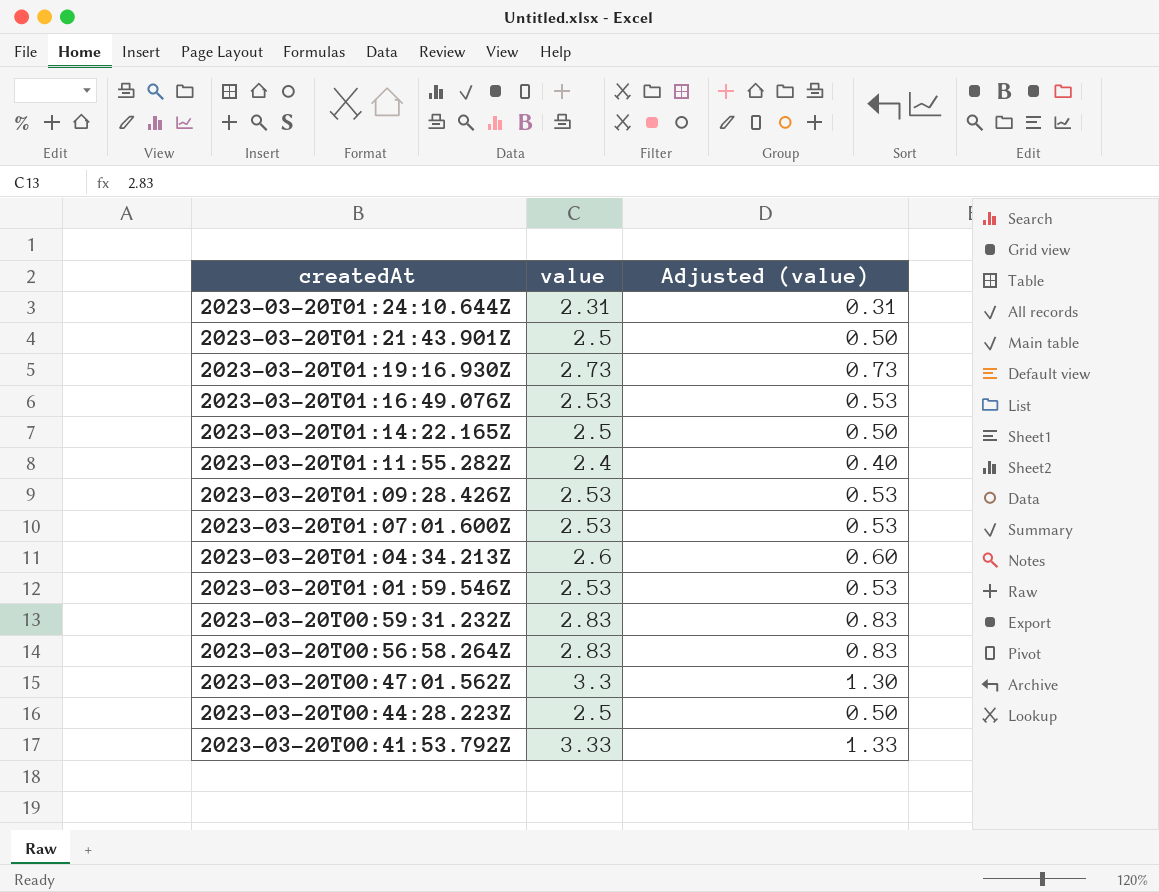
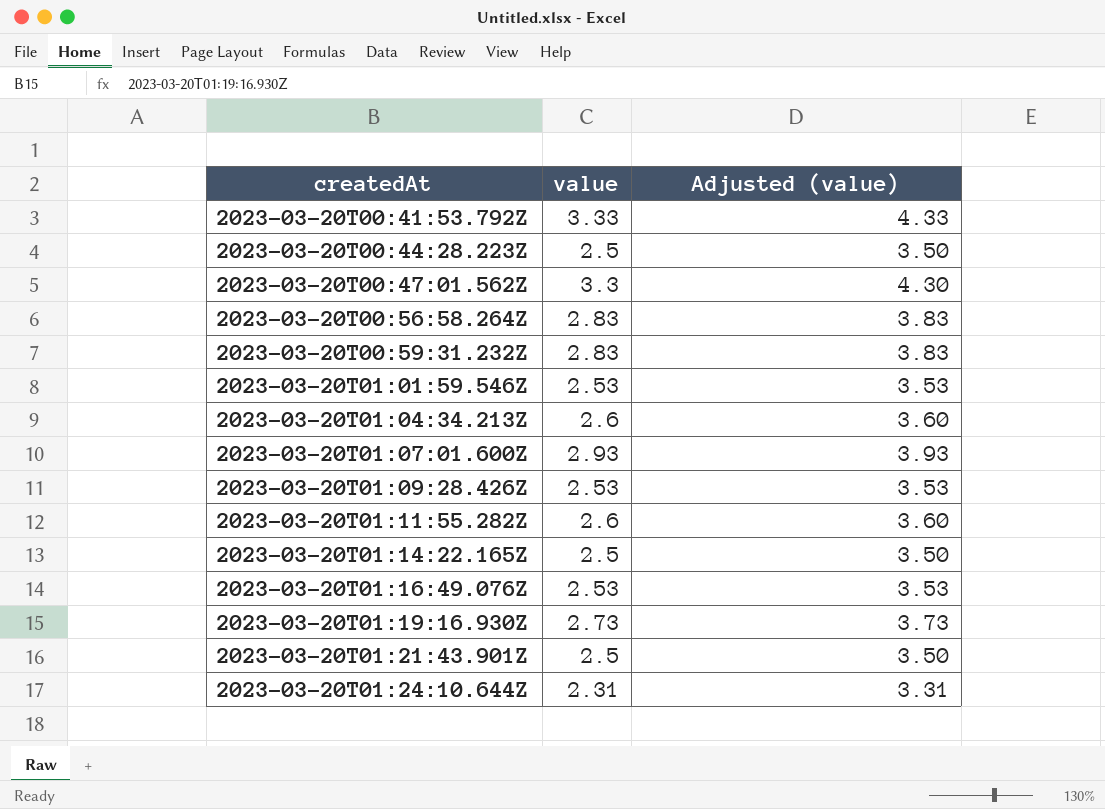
row order: createdAt descending -> createdAt ascending
column Adjusted (value) | formula: [value] - 2 -> [value] + 1
2023-03-20T01:07:01.600Z | value: 2.53 -> 2.93
2023-03-20T01:11:55.282Z | value: 2.4 -> 2.6

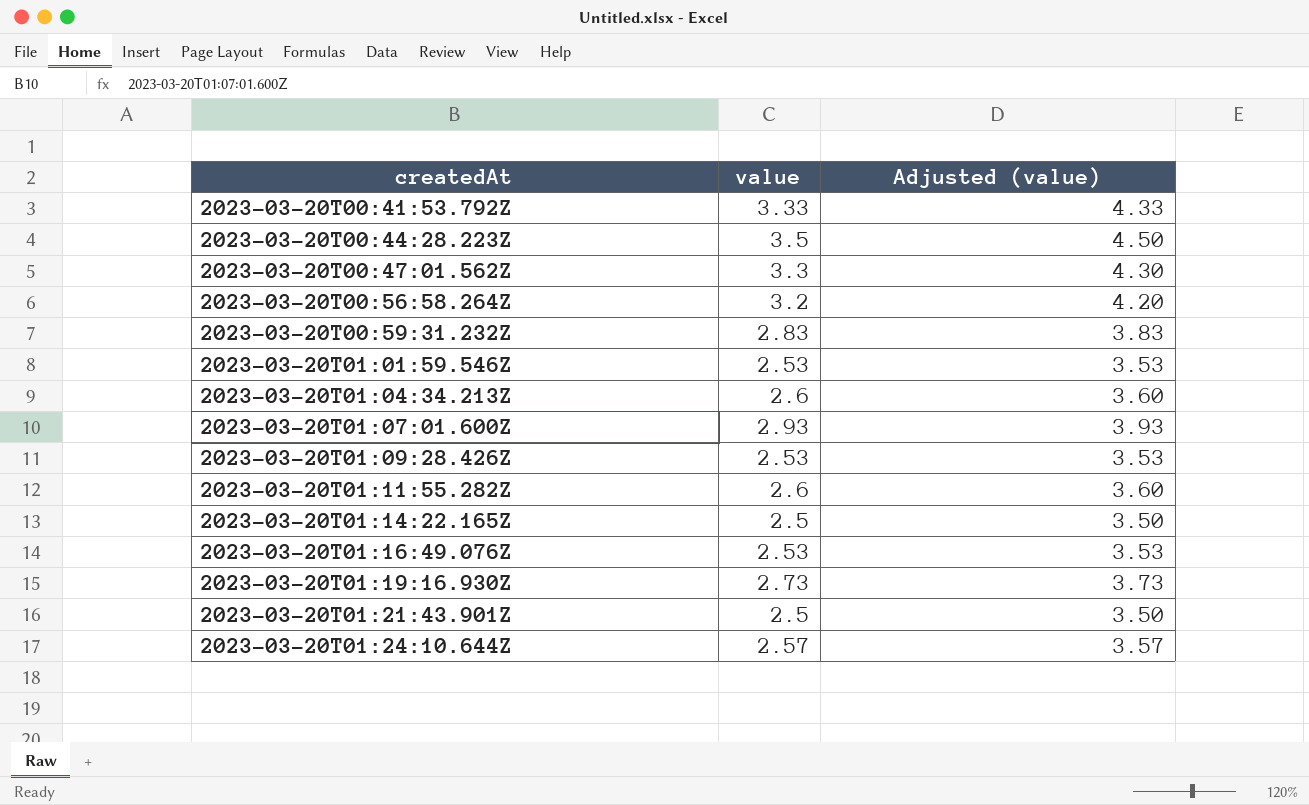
2023-03-20T00:44:28.223Z | value: 2.5 -> 3.5
2023-03-20T00:44:28.223Z | Adjusted (value): 3.50 -> 4.50
2023-03-20T00:56:58.264Z | value: 2.83 -> 3.2
2023-03-20T00:56:58.264Z | Adjusted (value): 3.83 -> 4.20
2023-03-20T01:24:10.644Z | value: 2.31 -> 2.57
2023-03-20T01:24:10.644Z | Adjusted (value): 3.31 -> 3.57

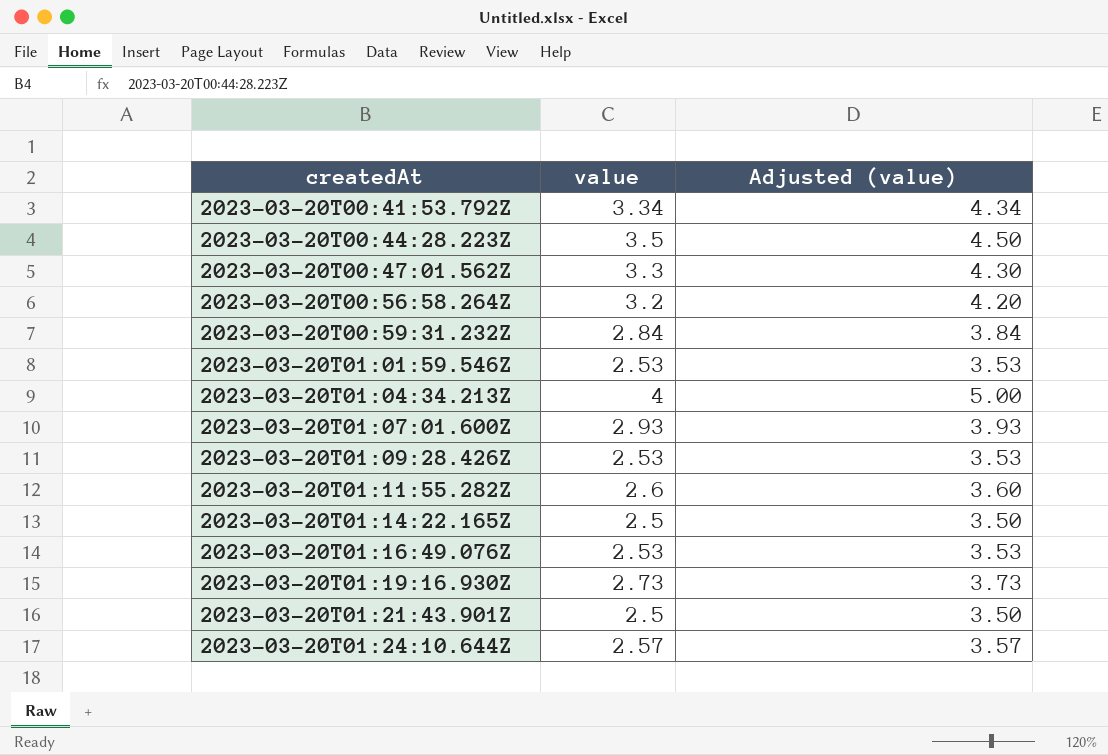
2023-03-20T00:41:53.792Z | value: 3.33 -> 3.34
2023-03-20T00:41:53.792Z | Adjusted (value): 4.33 -> 4.34
2023-03-20T00:59:31.232Z | value: 2.83 -> 2.84
2023-03-20T00:59:31.232Z | Adjusted (value): 3.83 -> 3.84
2023-03-20T01:04:34.213Z | value: 2.6 -> 4
2023-03-20T01:04:34.213Z | Adjusted (value): 3.60 -> 5.00

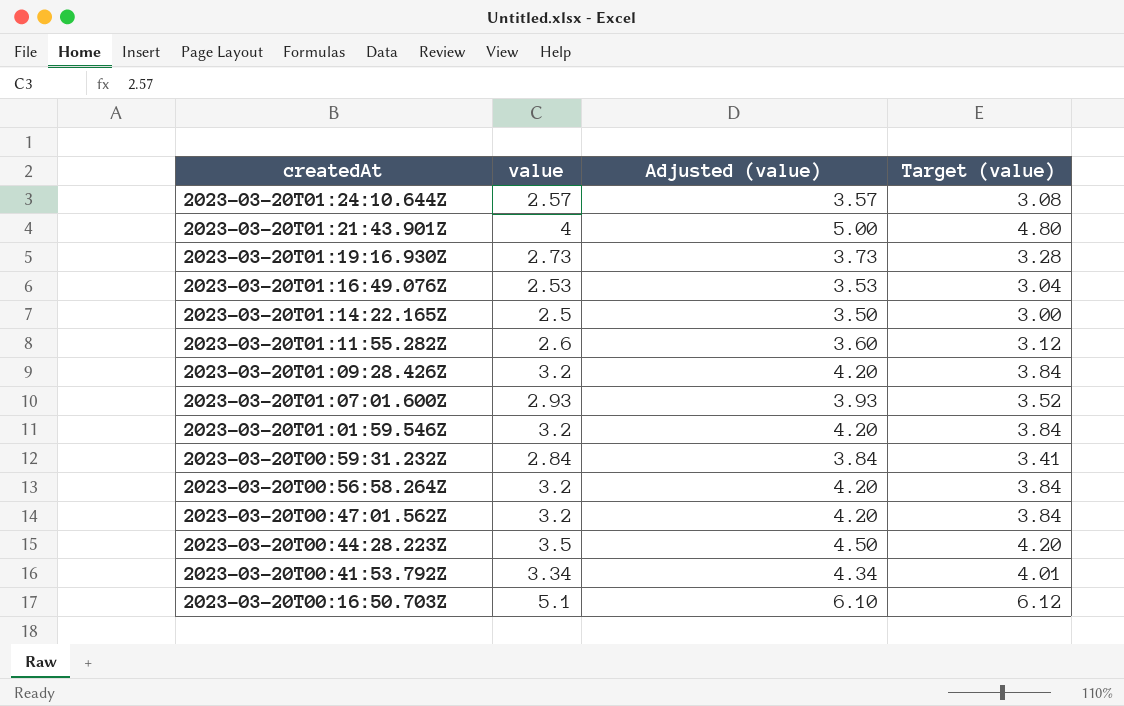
row order: createdAt ascending -> createdAt descending
column Target (value) | formula: none -> [value] * 1.2
row 2023-03-20T01:04:34.213Z: 4 | 5.00 -> none
2023-03-20T01:21:43.901Z | value: 2.5 -> 4
2023-03-20T01:21:43.901Z | Adjusted (value): 3.50 -> 5.00
2023-03-20T01:09:28.426Z | value: 2.53 -> 3.2
2023-03-20T01:09:28.426Z | Adjusted (value): 3.53 -> 4.20
2023-03-20T01:01:59.546Z | value: 2.53 -> 3.2
2023-03-20T01:01:59.546Z | Adjusted (value): 3.53 -> 4.20
2023-03-20T00:47:01.562Z | value: 3.3 -> 3.2
2023-03-20T00:47:01.562Z | Adjusted (value): 4.30 -> 4.20
row 2023-03-20T00:16:50.703Z: none -> 5.1 | 6.10 | 6.12

